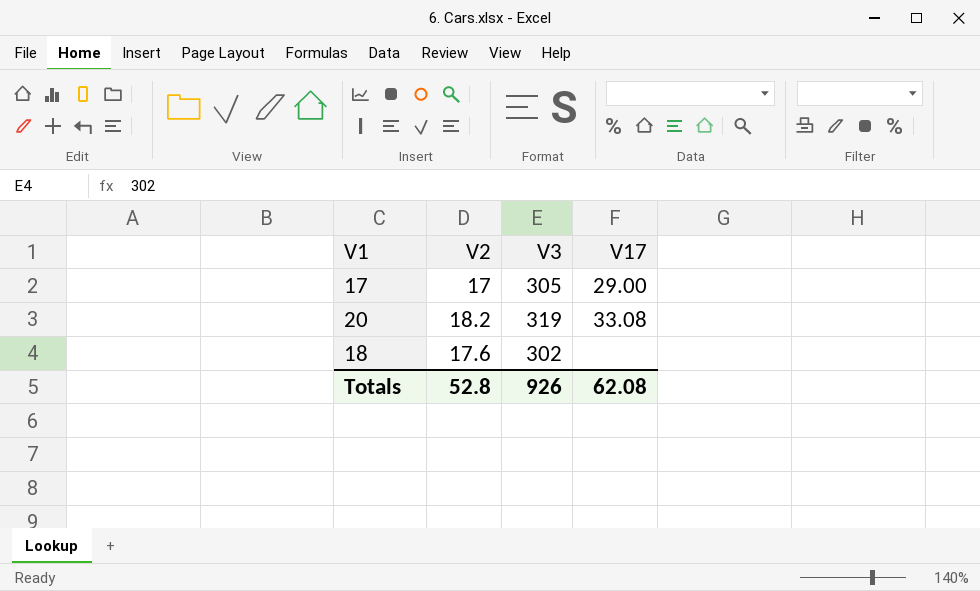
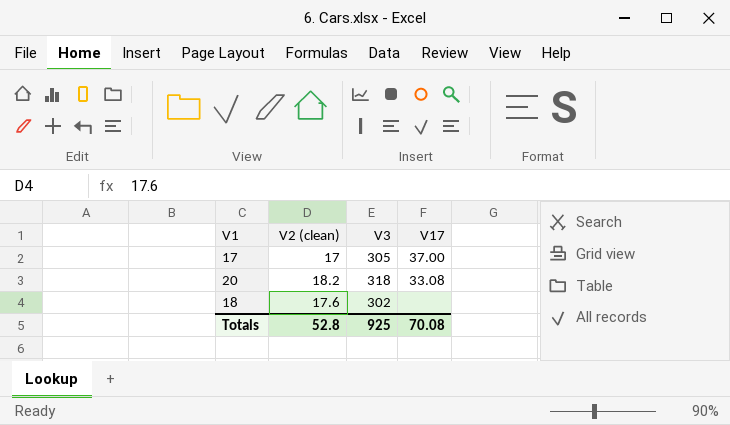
column name: V2 -> V2 (clean)
17 | V17: 29.00 -> 37.00
20 | V3: 319 -> 318
Totals | V3: 926 -> 925
Totals | V17: 62.08 -> 70.08

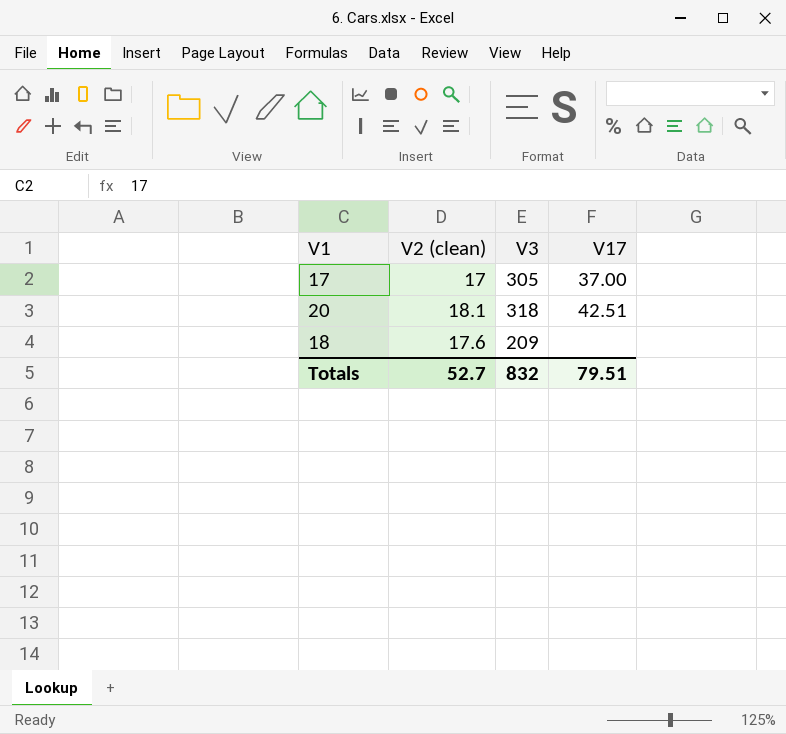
20 | V2 (clean): 18.2 -> 18.1
20 | V17: 33.08 -> 42.51
18 | V3: 302 -> 209
Totals | V2 (clean): 52.8 -> 52.7
Totals | V3: 925 -> 832
Totals | V17: 70.08 -> 79.51

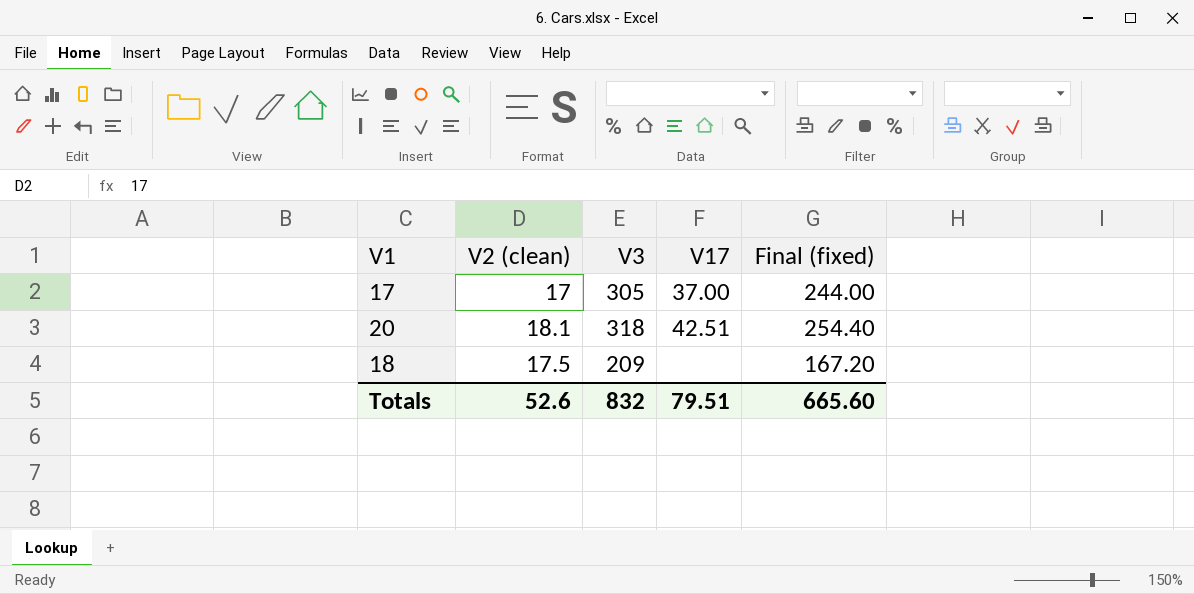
column Final (fixed) | formula: none -> [V3] * 0.8
18 | V2 (clean): 17.6 -> 17.5
Totals | V2 (clean): 52.7 -> 52.6

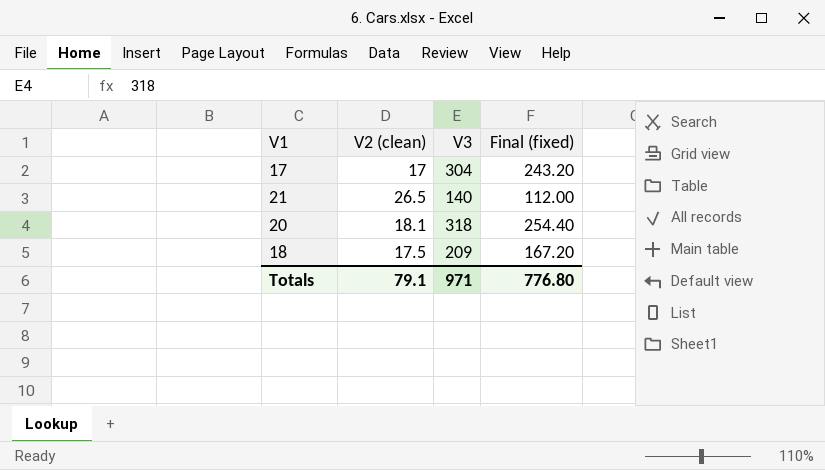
column V17 | position: 4 -> none
17 | V3: 305 -> 304
17 | Final (fixed): 244.00 -> 243.20
row 21: none -> 26.5 | 140 | 112.00
Totals | V2 (clean): 52.6 -> 79.1
Totals | V3: 832 -> 971
Totals | Final (fixed): 665.60 -> 776.80

